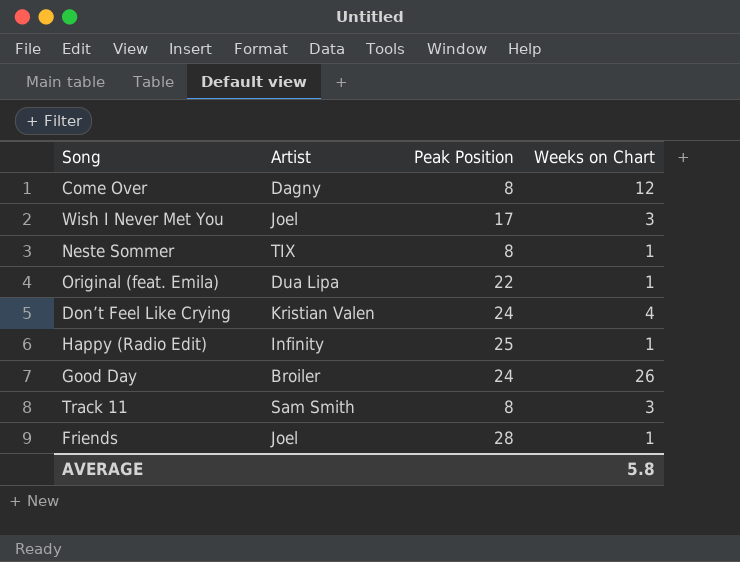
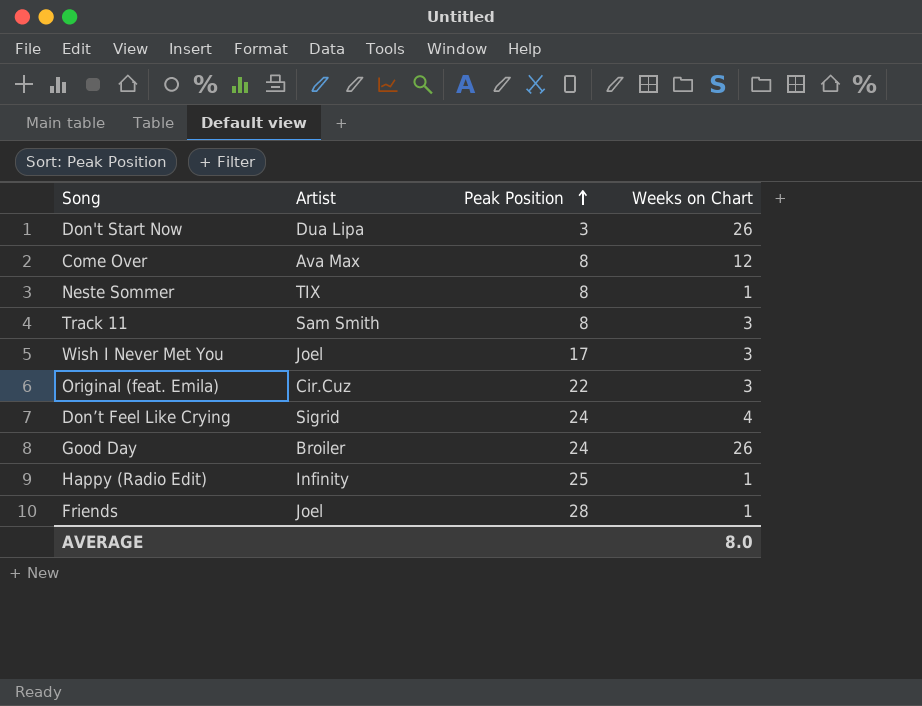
row order: none -> Peak Position ascending
row Don't Start Now: none -> Dua Lipa | 3 | 26
Come Over | Artist: Dagny -> Ava Max
Original (feat. Emila) | Artist: Dua Lipa -> Cir.Cuz
Original (feat. Emila) | Weeks on Chart: 1 -> 3
Don’t Feel Like Crying | Artist: Kristian Valen -> Sigrid
AVERAGE | Weeks on Chart: 5.8 -> 8.0

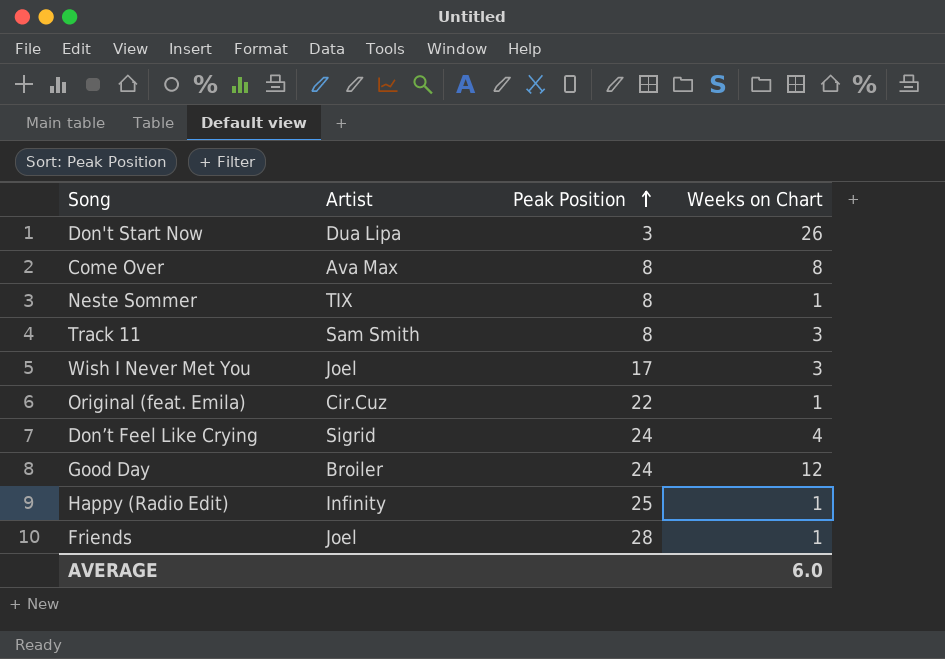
Come Over | Weeks on Chart: 12 -> 8
Original (feat. Emila) | Weeks on Chart: 3 -> 1
Good Day | Weeks on Chart: 26 -> 12
AVERAGE | Weeks on Chart: 8.0 -> 6.0

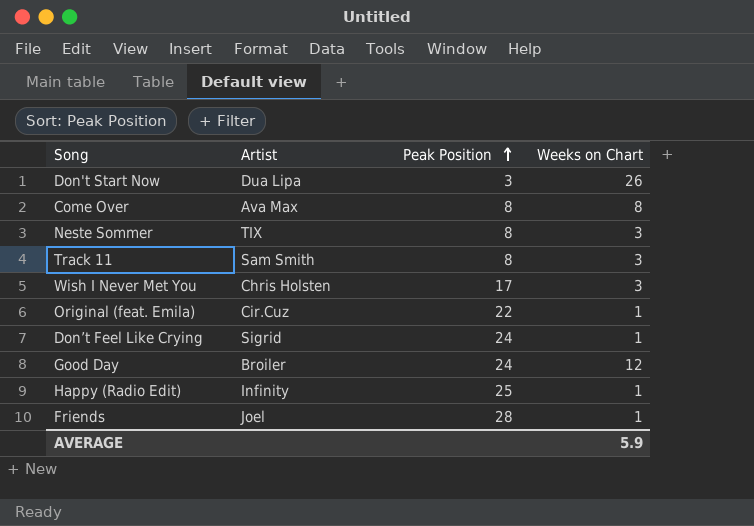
Neste Sommer | Weeks on Chart: 1 -> 3
Wish I Never Met You | Artist: Joel -> Chris Holsten
Don’t Feel Like Crying | Weeks on Chart: 4 -> 1
AVERAGE | Weeks on Chart: 6.0 -> 5.9

